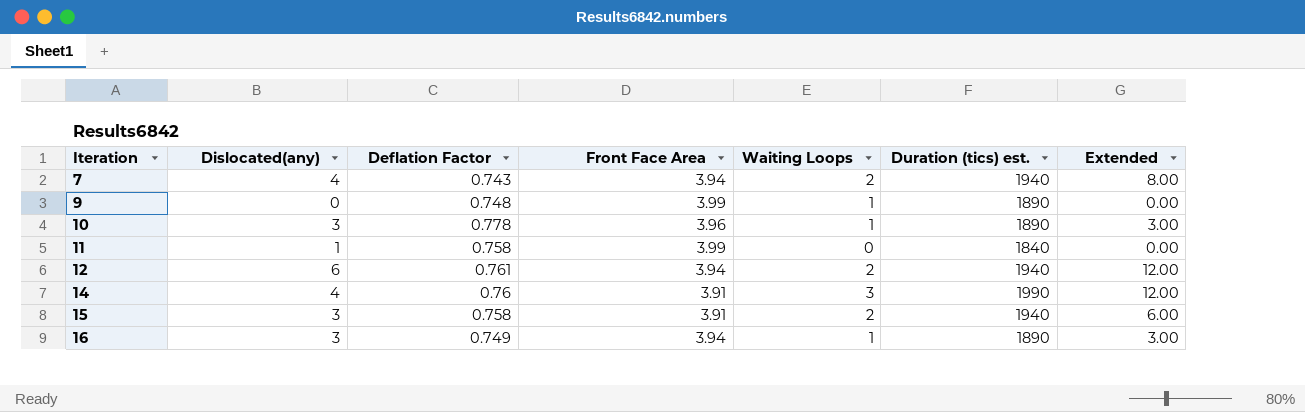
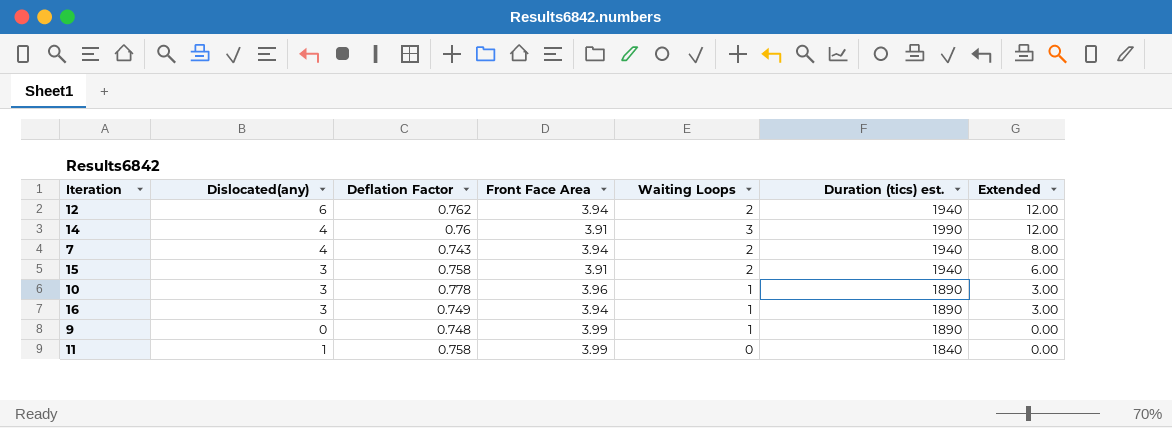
row order: Iteration ascending -> Extended descending
12 | Deflation Factor: 0.761 -> 0.762

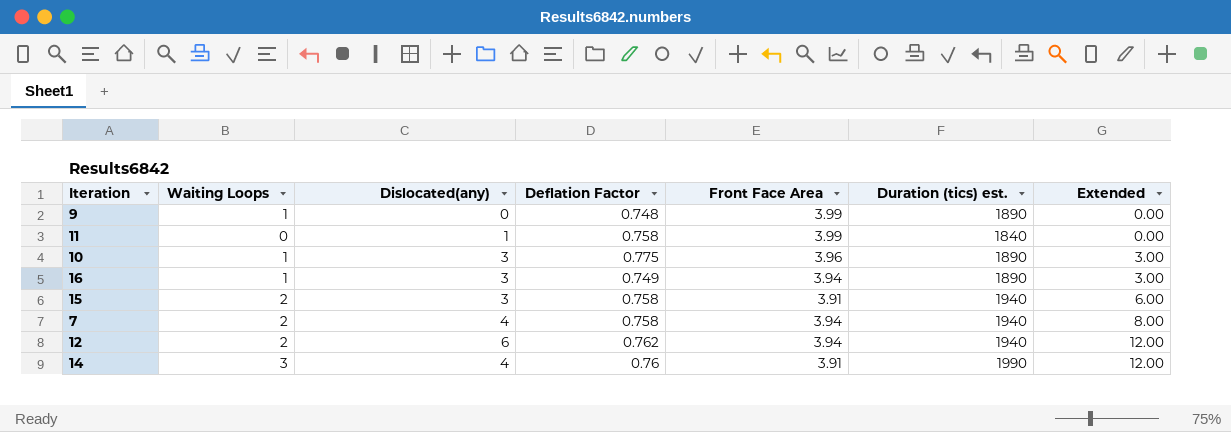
row order: Extended descending -> Extended ascending
column Waiting Loops | position: 5 -> 2
10 | Deflation Factor: 0.778 -> 0.775
7 | Deflation Factor: 0.743 -> 0.758

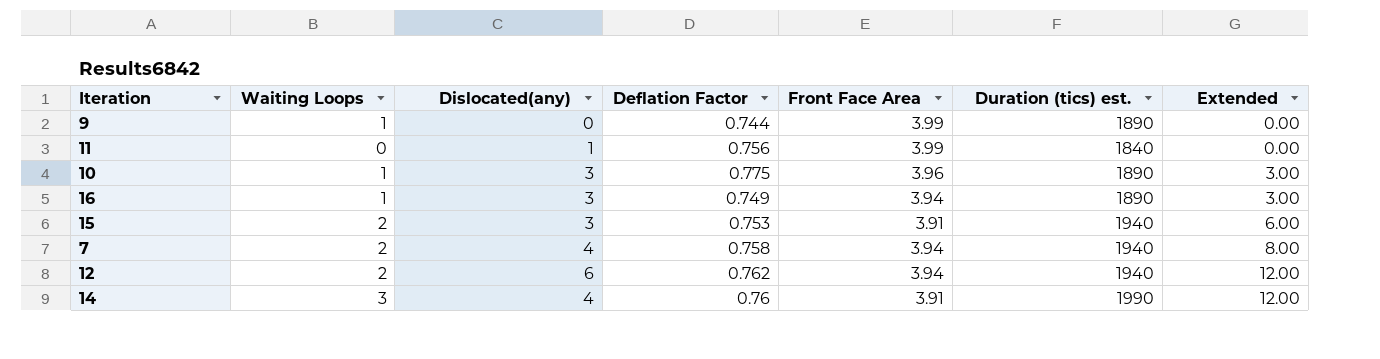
9 | Deflation Factor: 0.748 -> 0.744
11 | Deflation Factor: 0.758 -> 0.756
15 | Deflation Factor: 0.758 -> 0.753

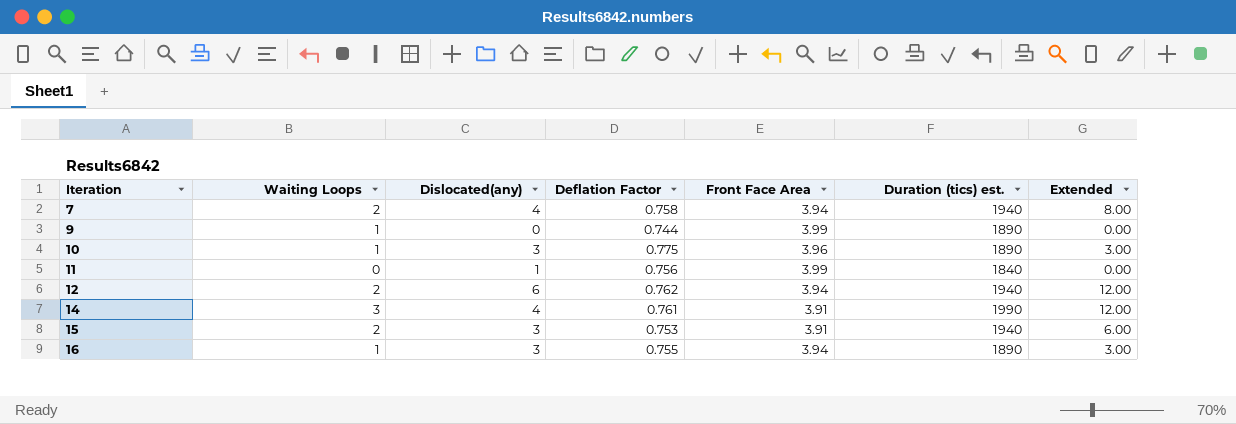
row order: Extended ascending -> Iteration ascending
14 | Deflation Factor: 0.76 -> 0.761
16 | Deflation Factor: 0.749 -> 0.755

